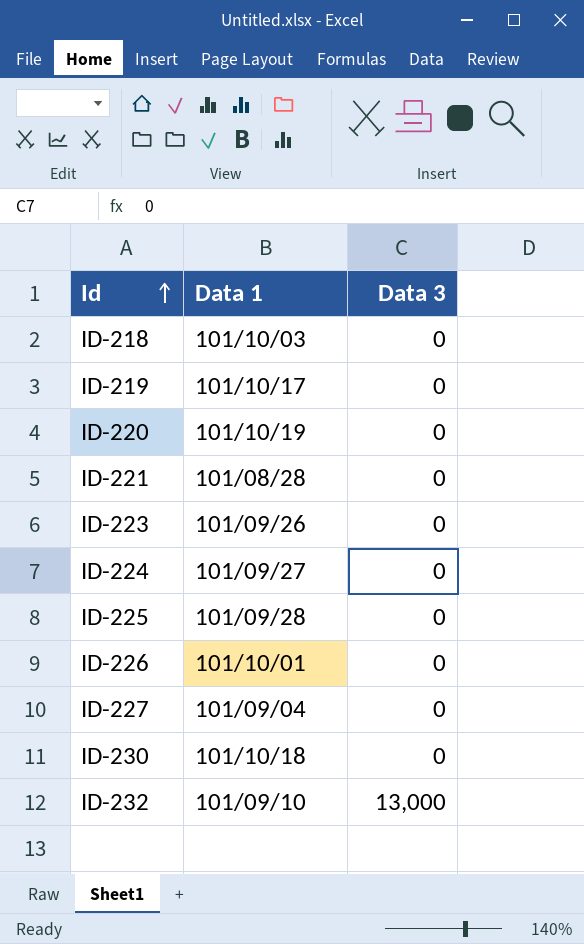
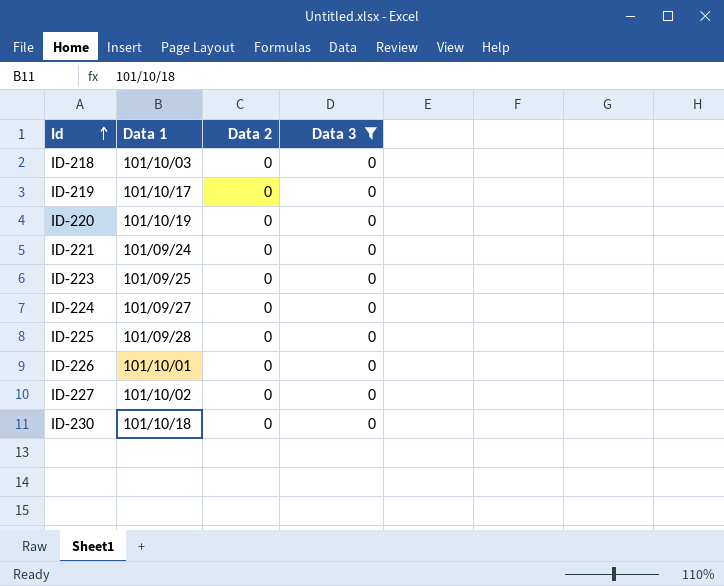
filter: none -> Data 3 = 0
column Data 2 | position: none -> 3
ID-221 | Data 1: 101/08/28 -> 101/09/24
ID-223 | Data 1: 101/09/26 -> 101/09/25
ID-227 | Data 1: 101/09/04 -> 101/10/02

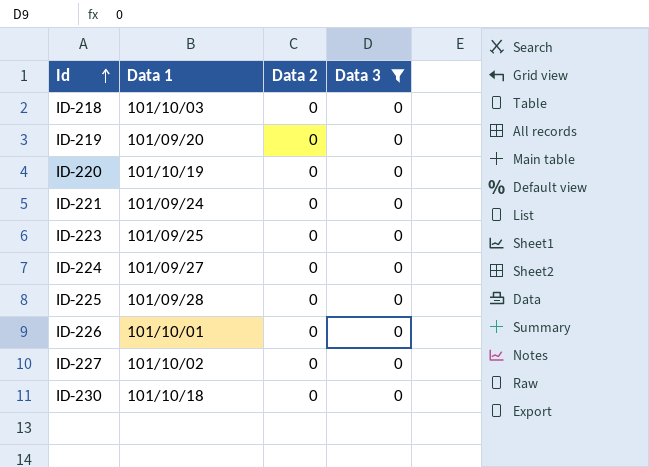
ID-219 | Data 1: 101/10/17 -> 101/09/20

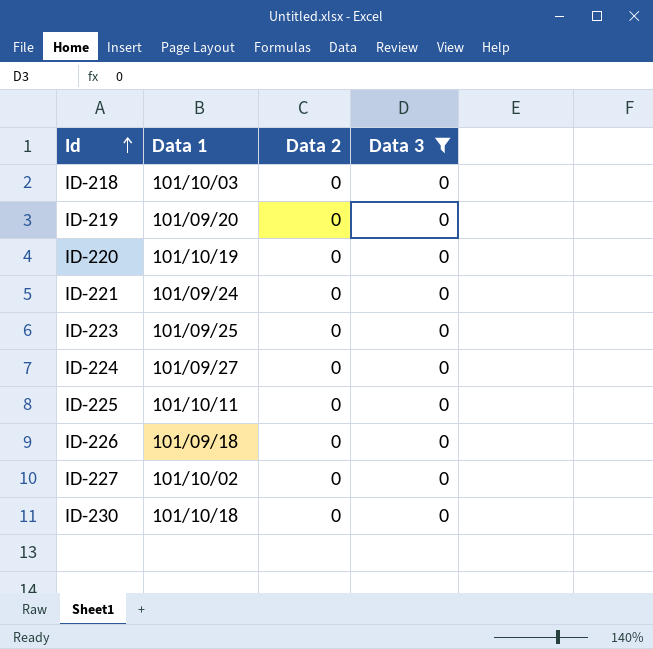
ID-225 | Data 1: 101/09/28 -> 101/10/11
ID-226 | Data 1: 101/10/01 -> 101/09/18

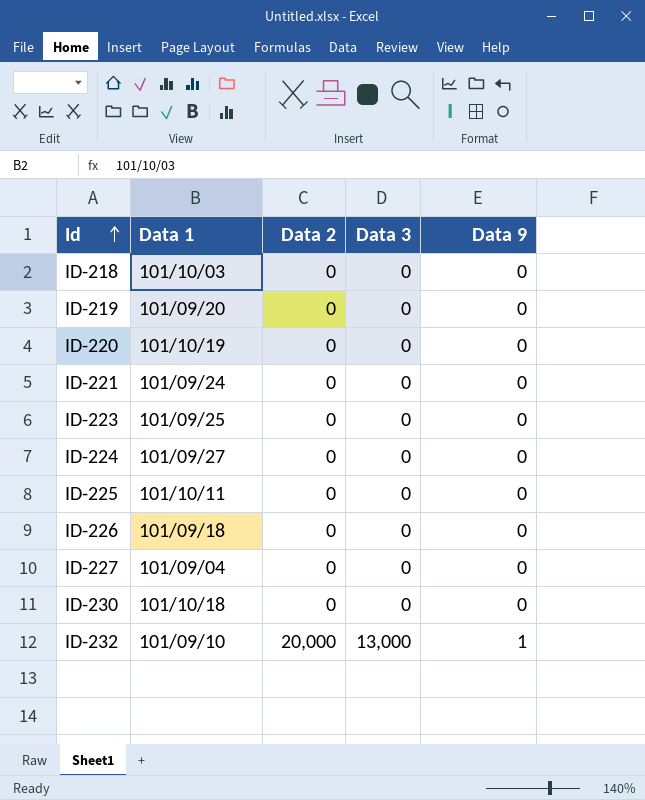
filter: Data 3 = 0 -> none
column Data 9 | position: none -> 5
ID-227 | Data 1: 101/10/02 -> 101/09/04

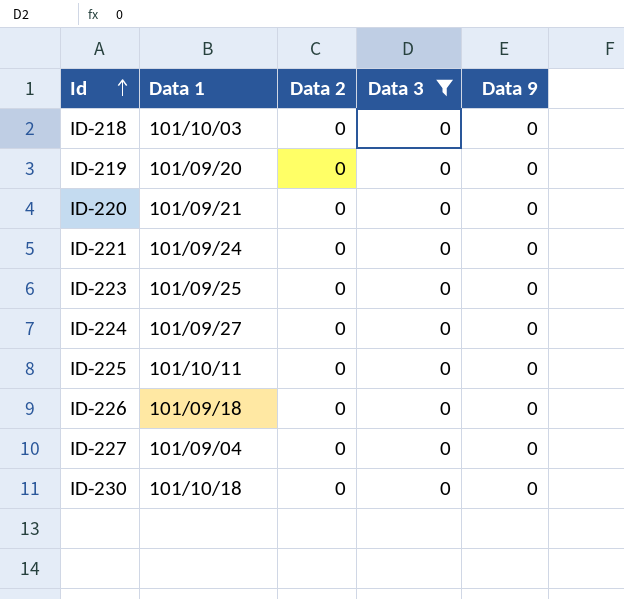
filter: none -> Data 3 = 0
ID-220 | Data 1: 101/10/19 -> 101/09/21

